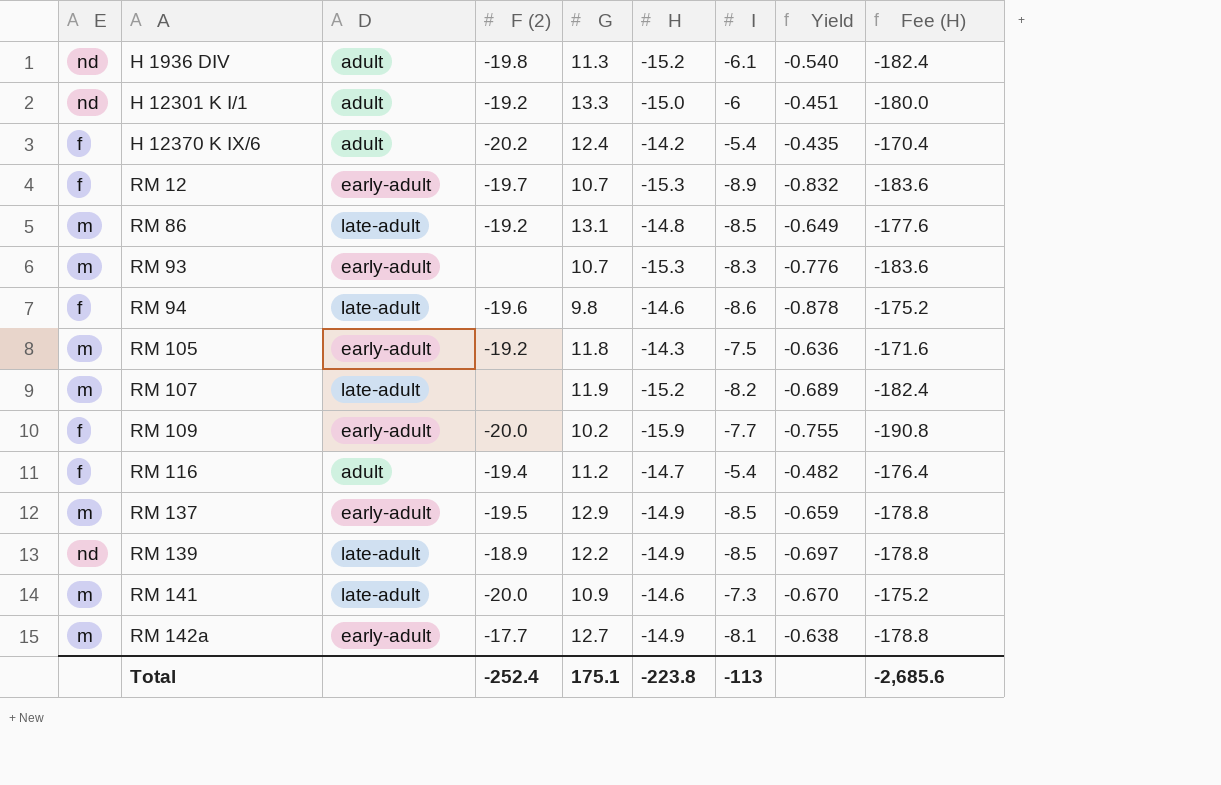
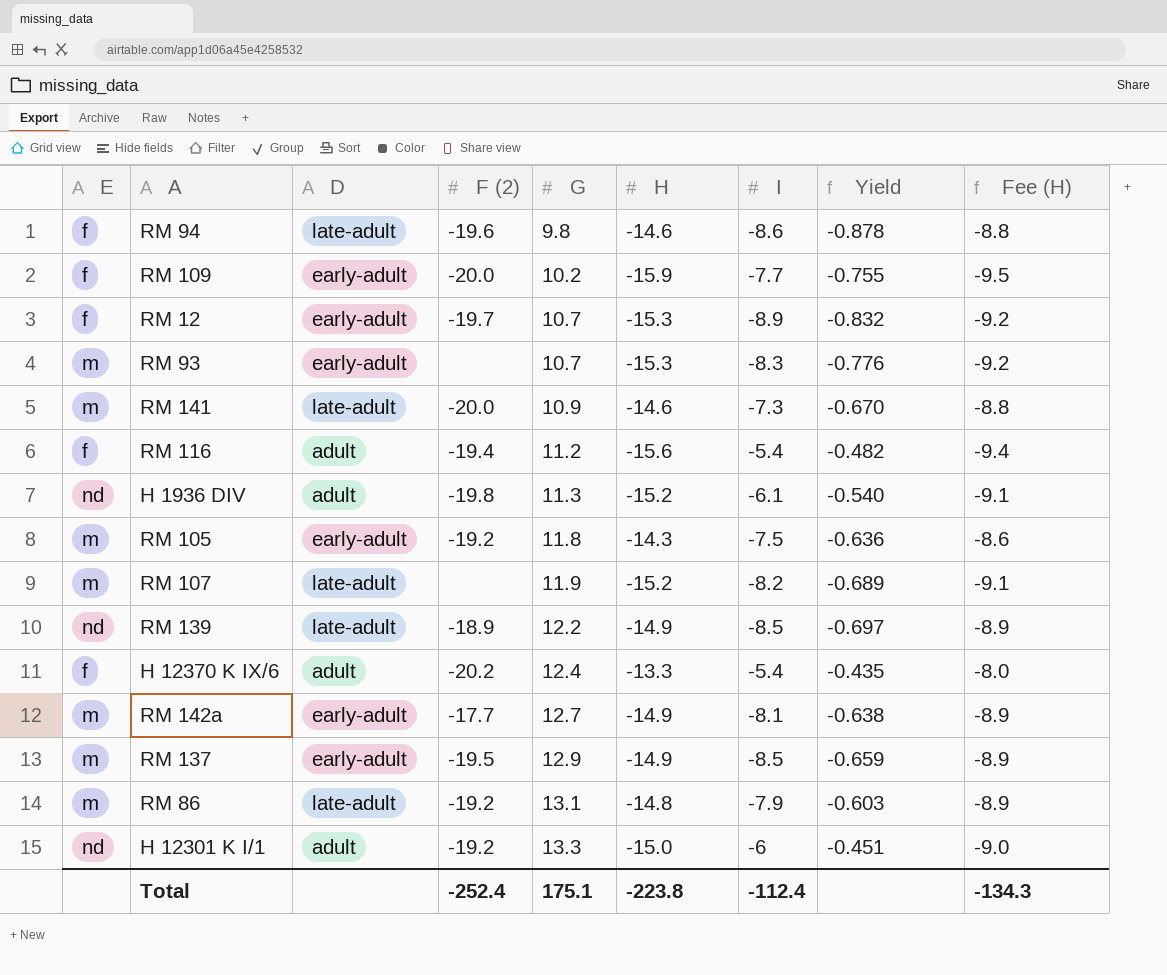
row order: A ascending -> G ascending
column Fee (H) | formula: [H] * 12 -> [H] * 0.6
RM 116 | H: -14.7 -> -15.6
H 12370 K IX/6 | H: -14.2 -> -13.3
RM 86 | I: -8.5 -> -7.9
RM 86 | Yield: -0.649 -> -0.603
Total | I: -113 -> -112.4
Total | Fee (H): -2,685.6 -> -134.3

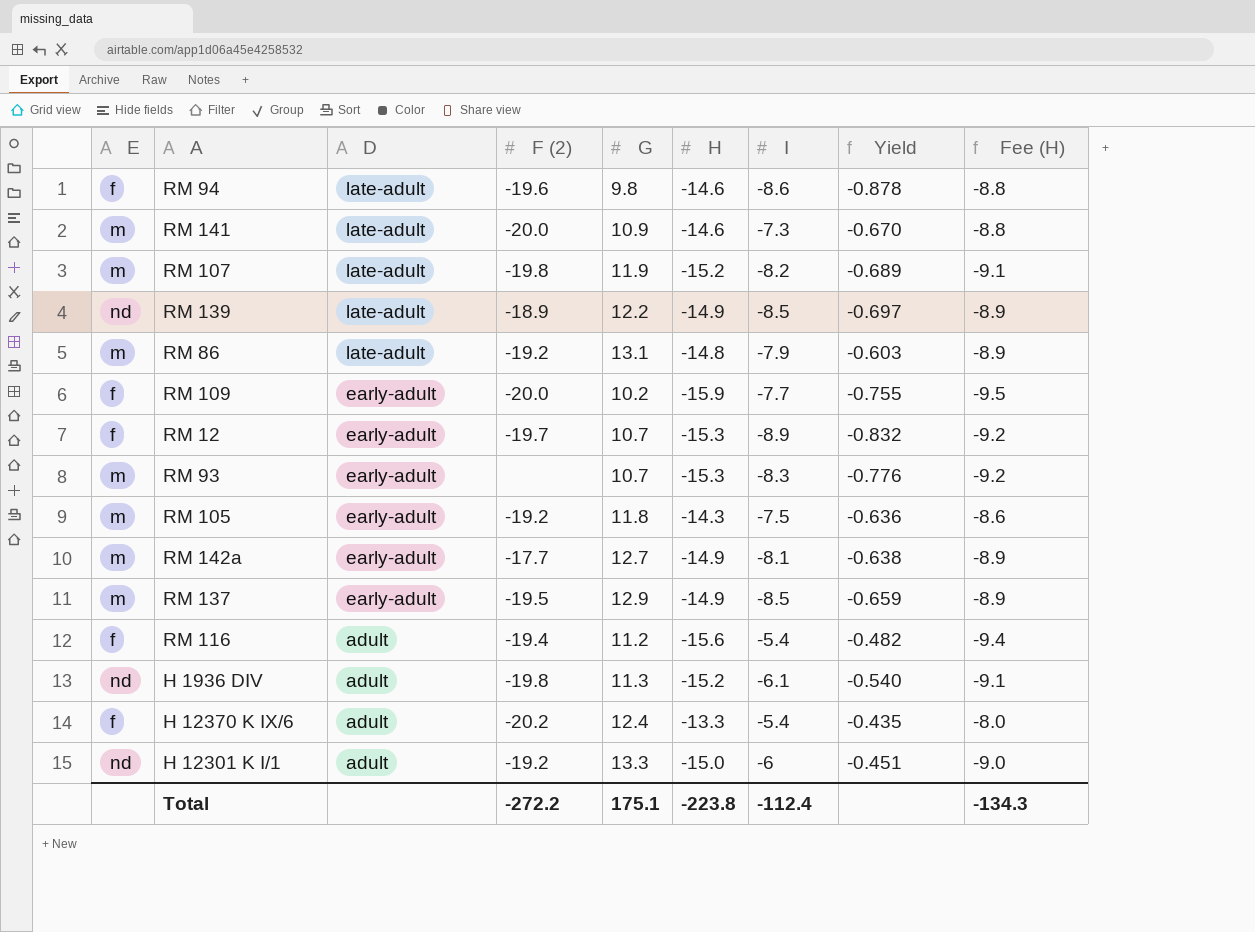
row order: G ascending -> D descending
RM 107 | F (2): none -> -19.8
Total | F (2): -252.4 -> -272.2

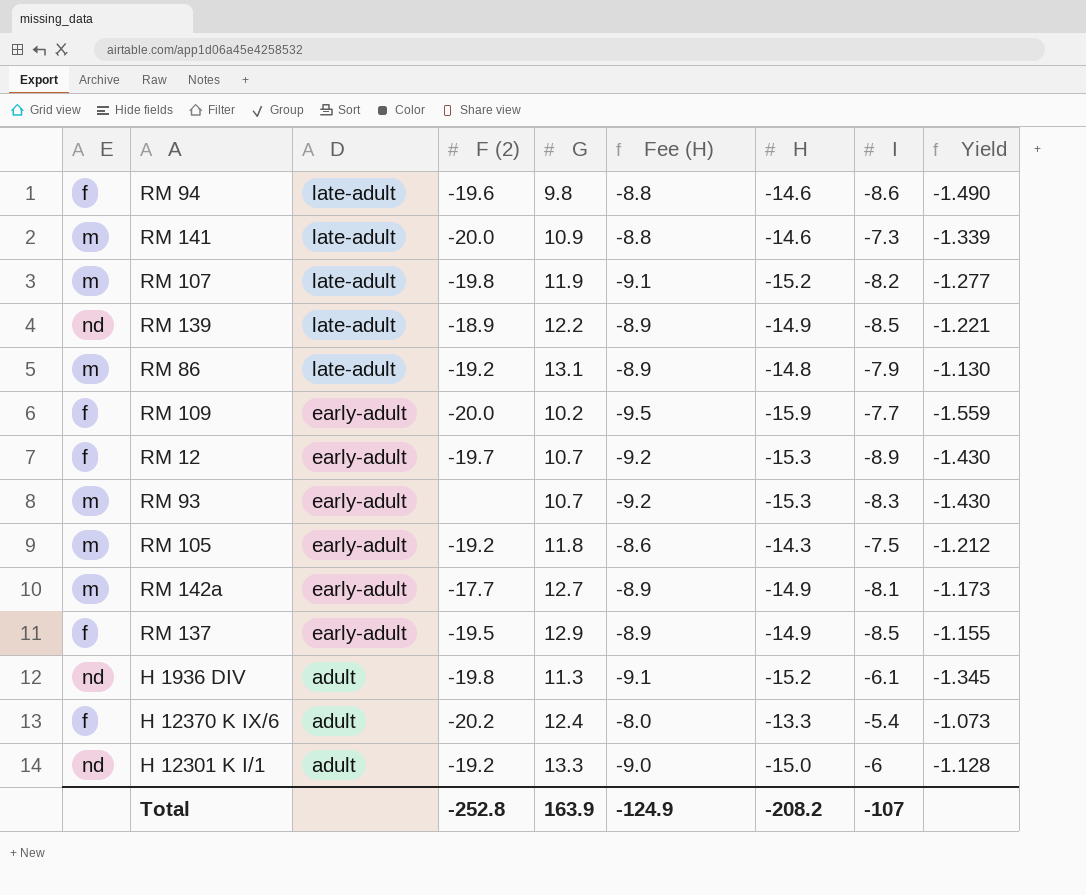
column Fee (H) | position: 9 -> 6
column Yield | formula: [I] / [G] -> [H] / [G]
row RM 116: f | adult | -19.4 | 11.2 | -15.6 | -5.4 | -0.482 | -9.4 -> none
RM 137 | E: m -> f
Total | F (2): -272.2 -> -252.8
Total | G: 175.1 -> 163.9
Total | Fee (H): -134.3 -> -124.9
Total | H: -223.8 -> -208.2
Total | I: -112.4 -> -107

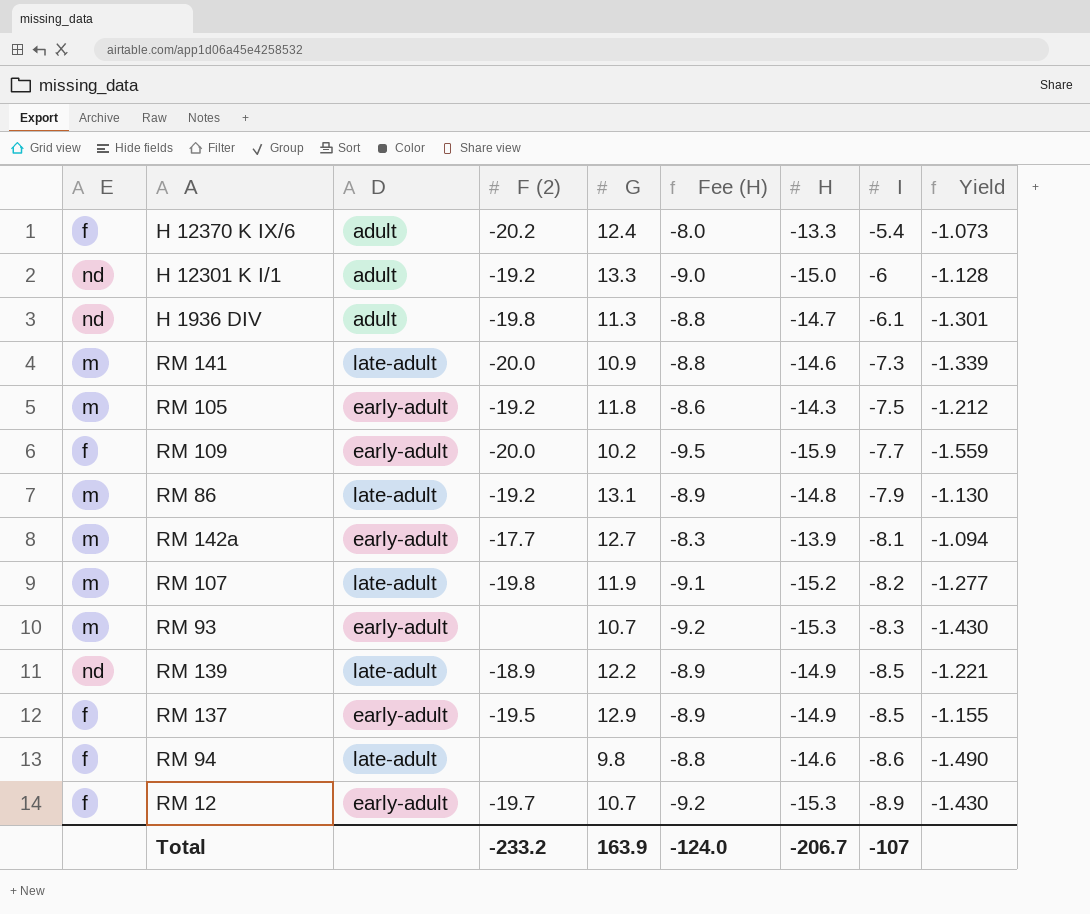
row order: D descending -> I descending
H 1936 DIV | Fee (H): -9.1 -> -8.8
H 1936 DIV | H: -15.2 -> -14.7
H 1936 DIV | Yield: -1.345 -> -1.301
RM 142a | Fee (H): -8.9 -> -8.3
RM 142a | H: -14.9 -> -13.9
RM 142a | Yield: -1.173 -> -1.094
RM 94 | F (2): -19.6 -> none
Total | F (2): -252.8 -> -233.2
Total | Fee (H): -124.9 -> -124.0
Total | H: -208.2 -> -206.7

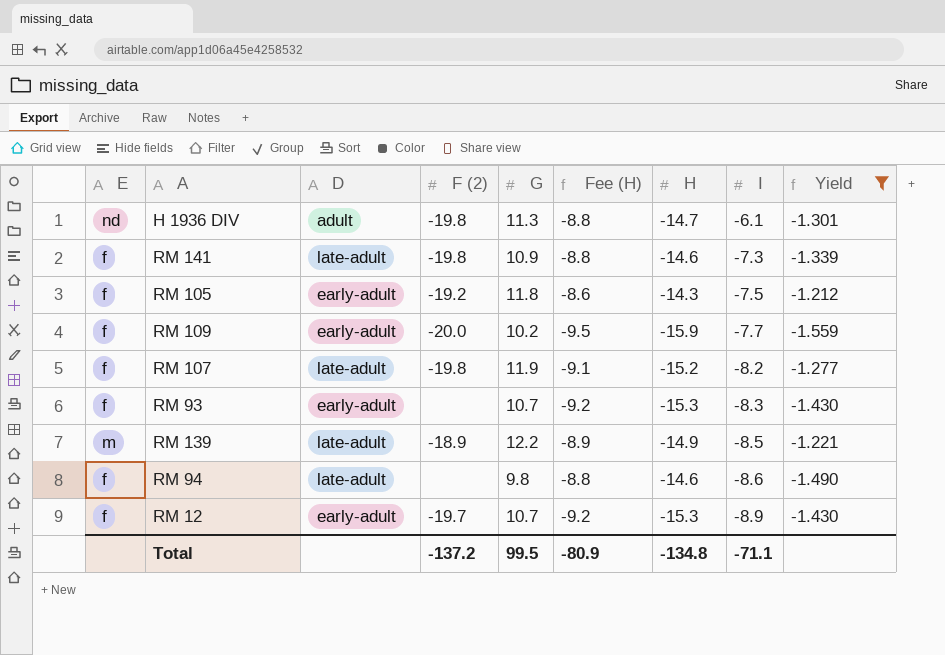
filter: none -> Yield <= -1.212
RM 141 | E: m -> f
RM 141 | F (2): -20.0 -> -19.8
RM 105 | E: m -> f
RM 107 | E: m -> f
RM 93 | E: m -> f
RM 139 | E: nd -> m
Total | F (2): -233.2 -> -137.2
Total | G: 163.9 -> 99.5
Total | Fee (H): -124.0 -> -80.9
Total | H: -206.7 -> -134.8
Total | I: -107 -> -71.1

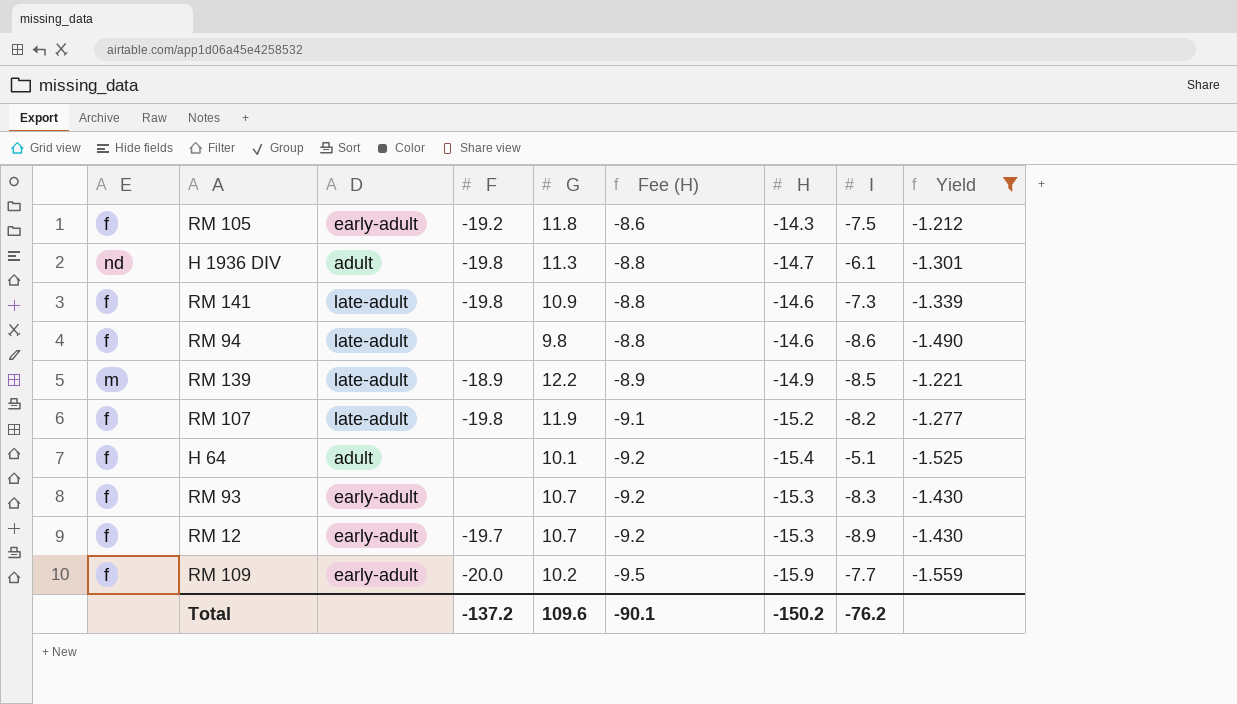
row order: I descending -> Fee (H) descending
column name: F (2) -> F
row H 64: none -> f | adult | none | 10.1 | -9.2 | -15.4 | -5.1 | -1.525
Total | G: 99.5 -> 109.6
Total | Fee (H): -80.9 -> -90.1
Total | H: -134.8 -> -150.2
Total | I: -71.1 -> -76.2

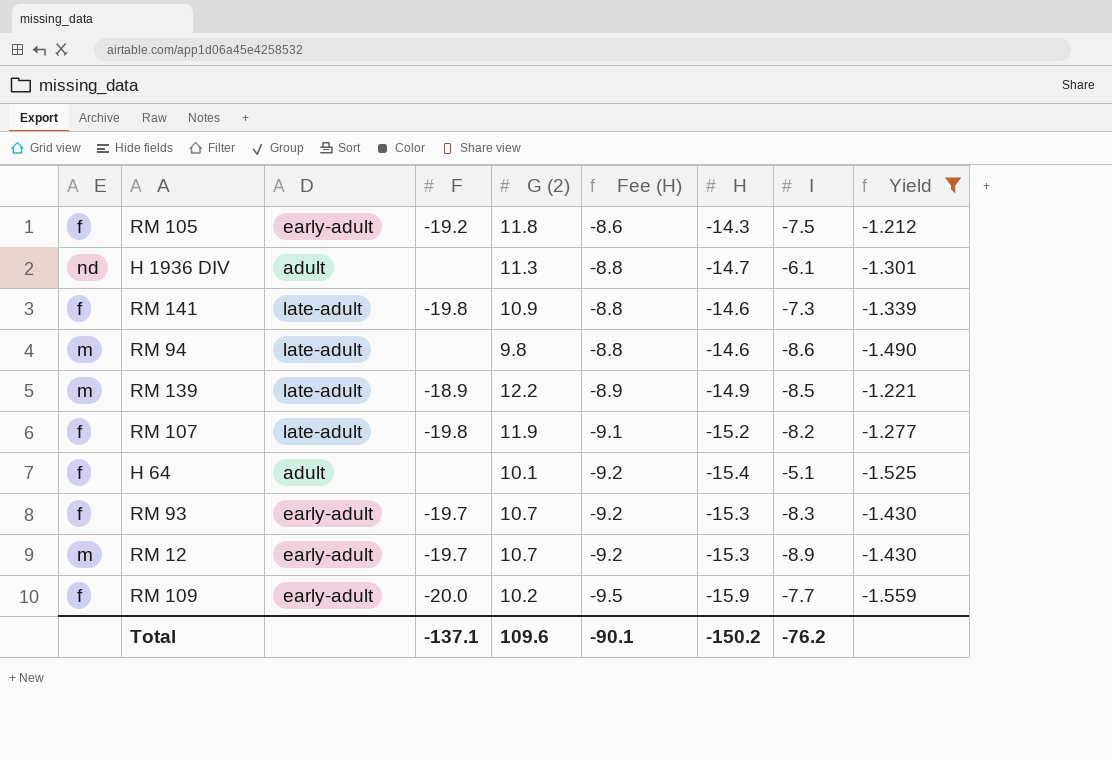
column name: G -> G (2)
H 1936 DIV | F: -19.8 -> none
RM 94 | E: f -> m
RM 93 | F: none -> -19.7
RM 12 | E: f -> m
Total | F: -137.2 -> -137.1

